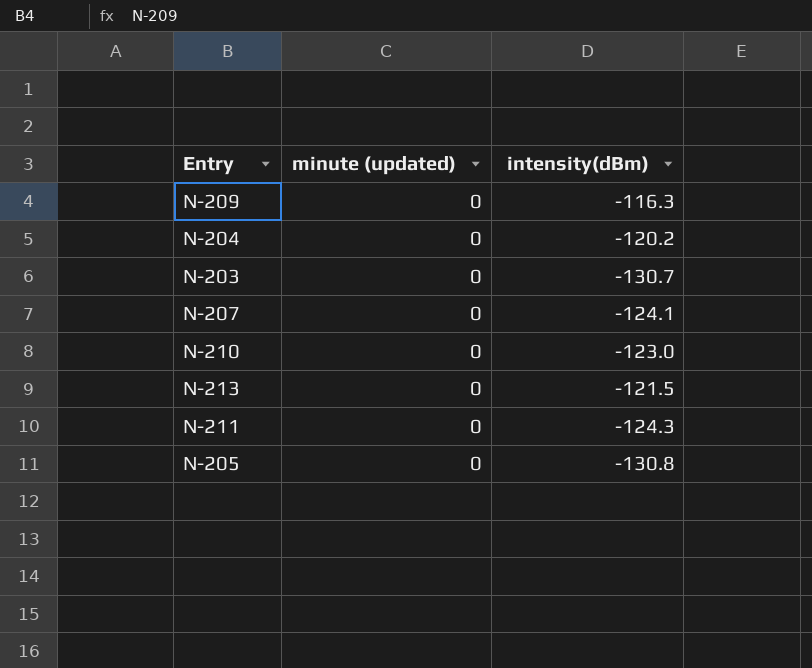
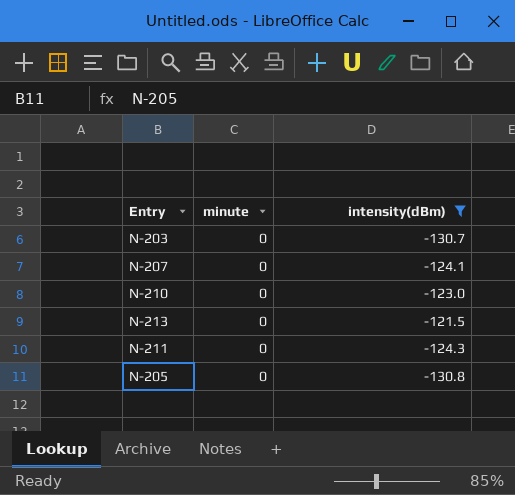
filter: none -> intensity(dBm) <= -121.5
column name: minute (updated) -> minute

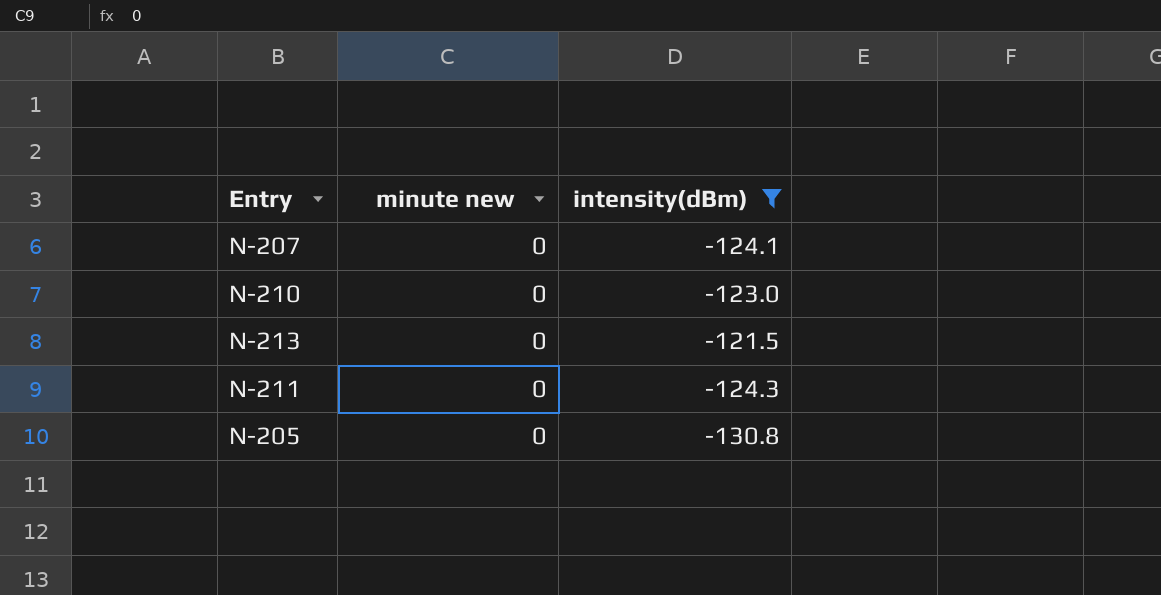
column name: minute -> minute new
row N-203: 0 | -130.7 -> none

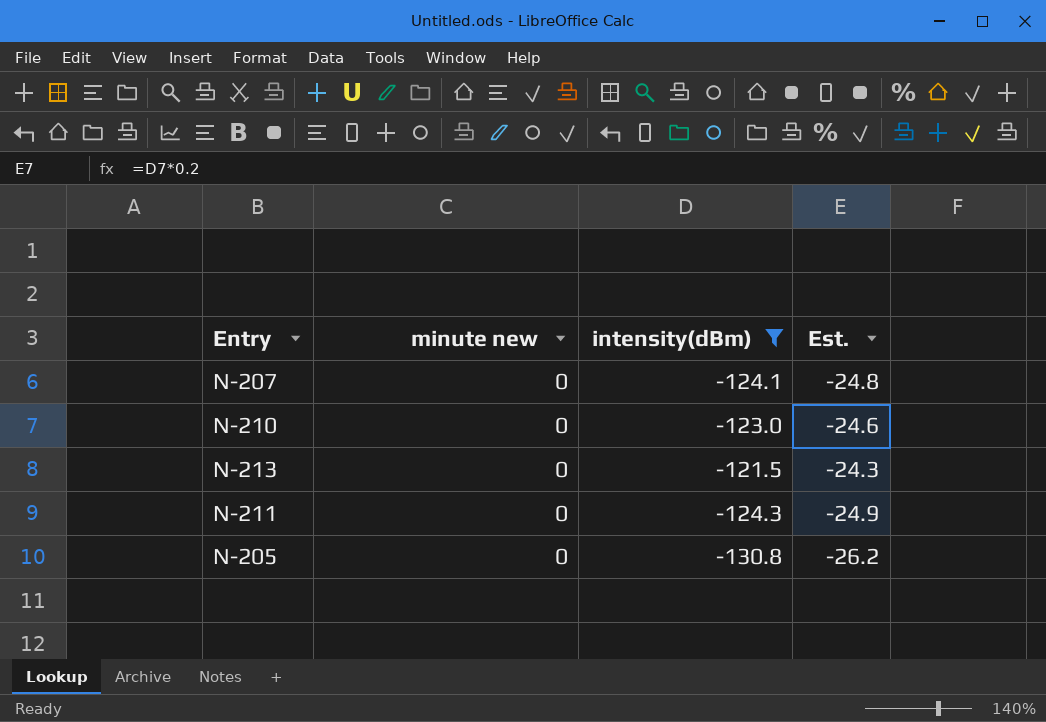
column Est. | formula: none -> [intensity(dBm)] * 0.2

